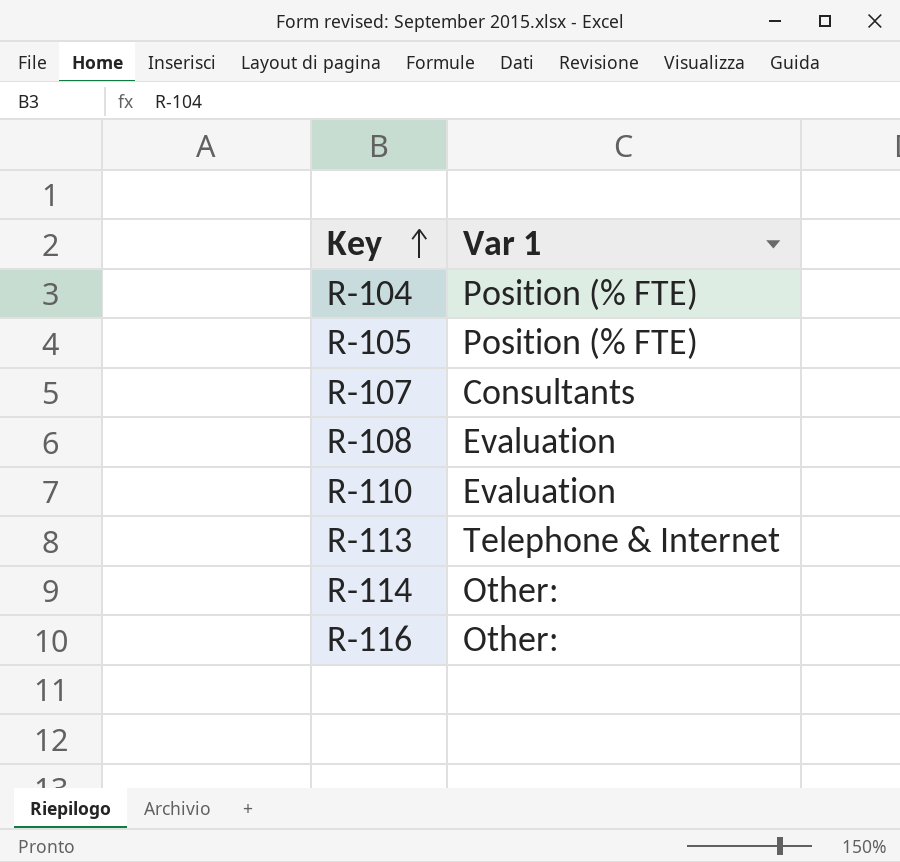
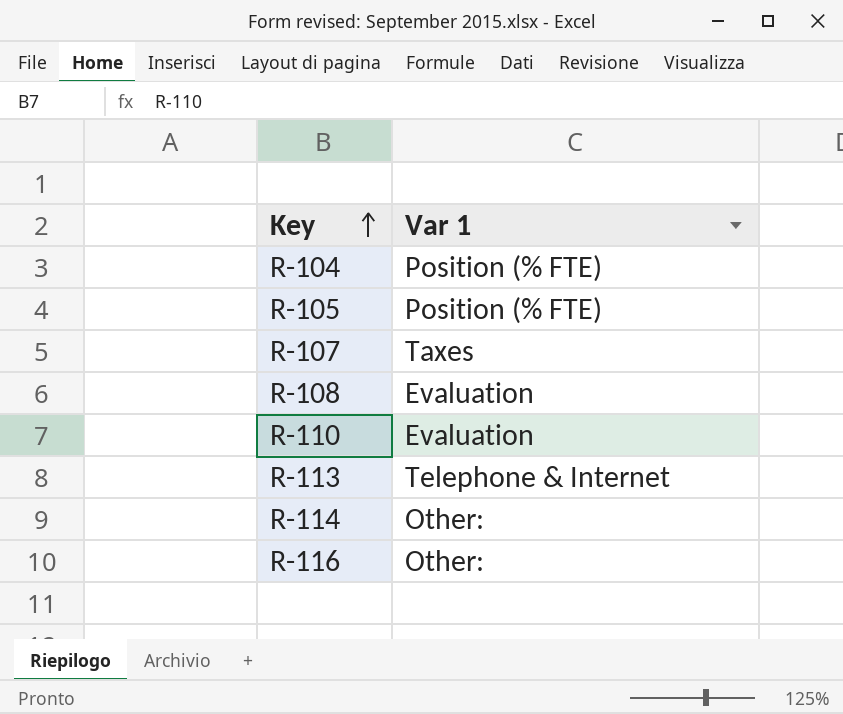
R-107 | Var 1: Consultants -> Taxes

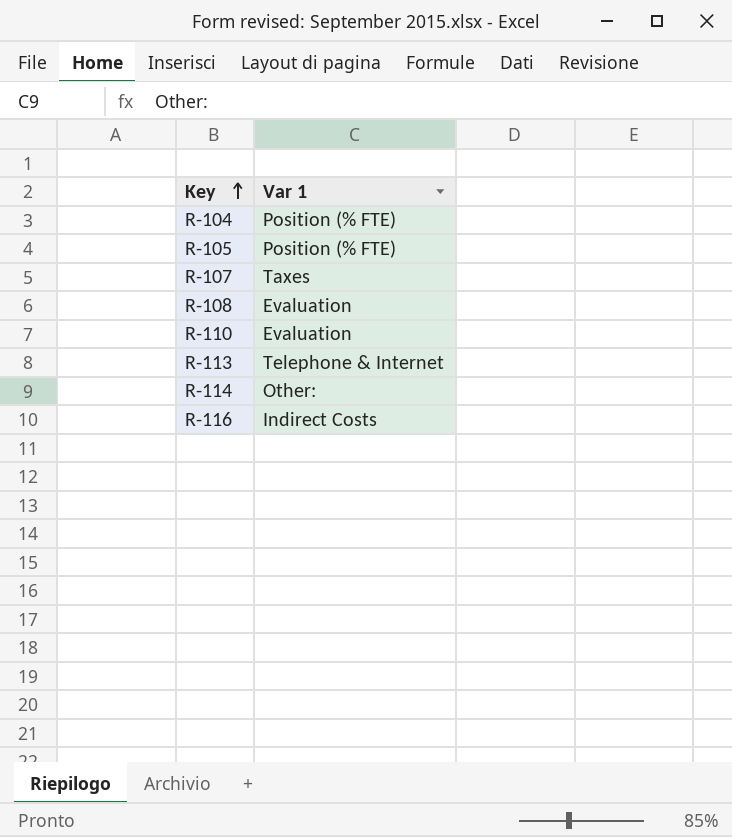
R-116 | Var 1: Other: -> Indirect Costs

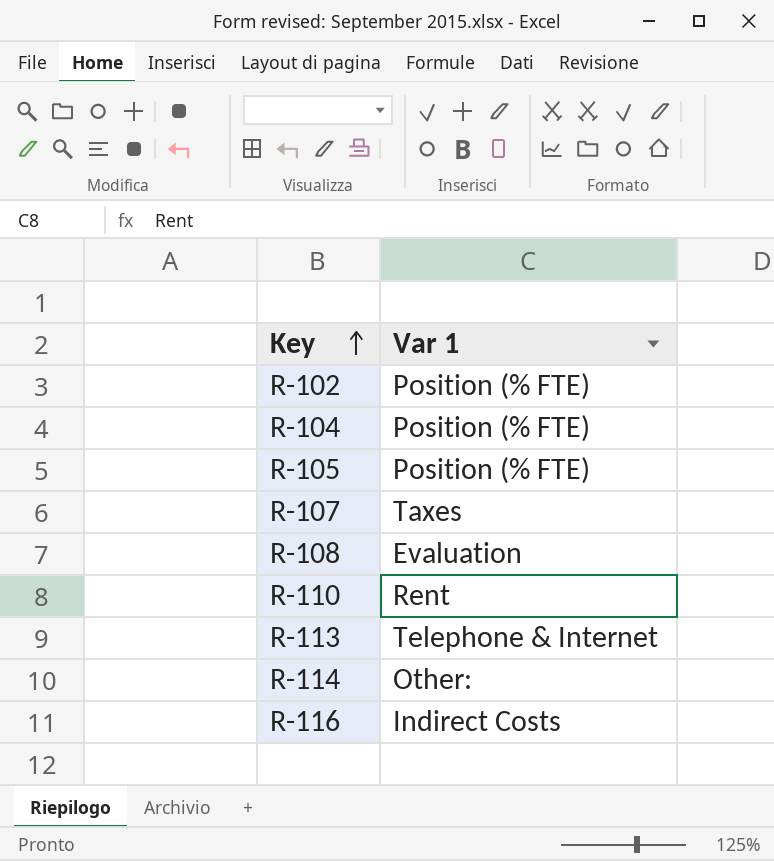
row R-102: none -> Position (% FTE)
R-110 | Var 1: Evaluation -> Rent

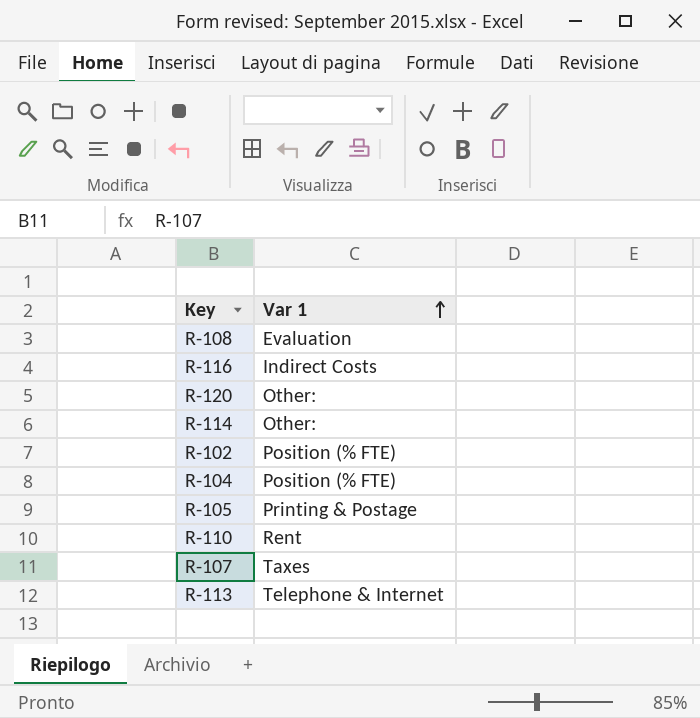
row order: Key ascending -> Var 1 ascending
row R-120: none -> Other:
R-105 | Var 1: Position (% FTE) -> Printing & Postage

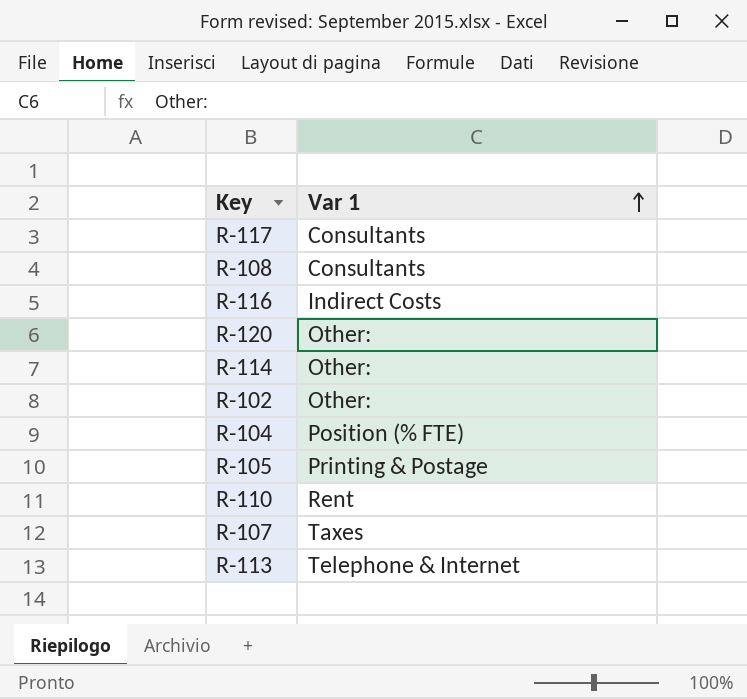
row R-117: none -> Consultants
R-108 | Var 1: Evaluation -> Consultants
R-102 | Var 1: Position (% FTE) -> Other:

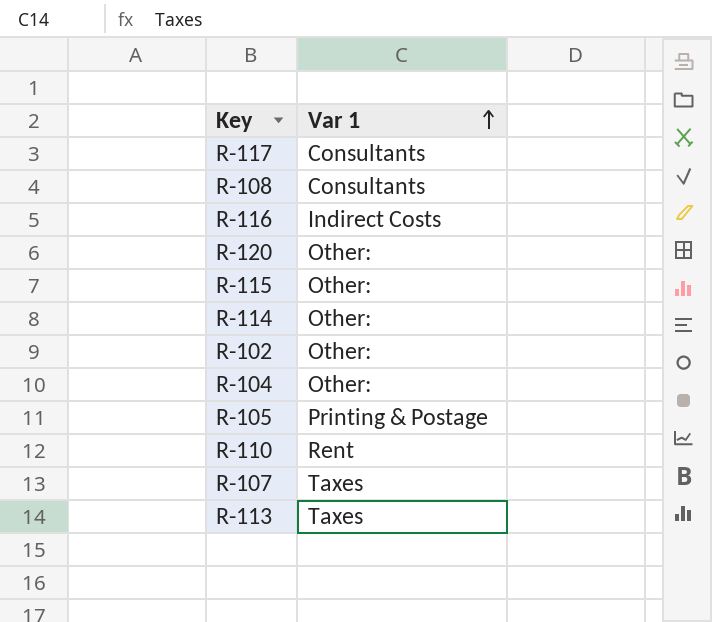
row R-115: none -> Other:
R-104 | Var 1: Position (% FTE) -> Other:
R-113 | Var 1: Telephone & Internet -> Taxes

